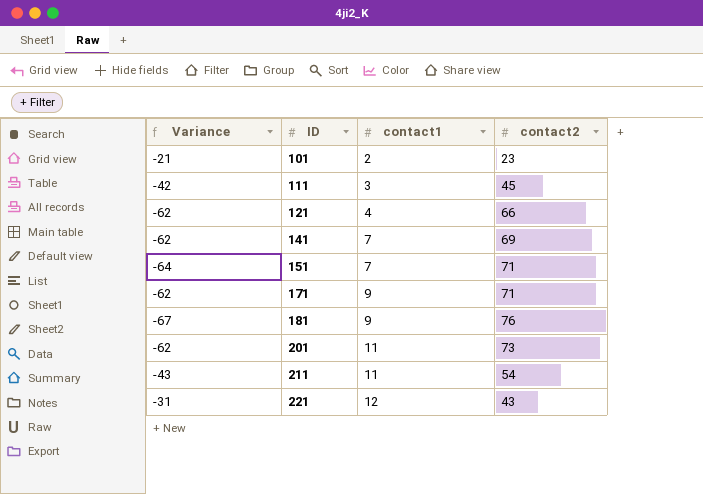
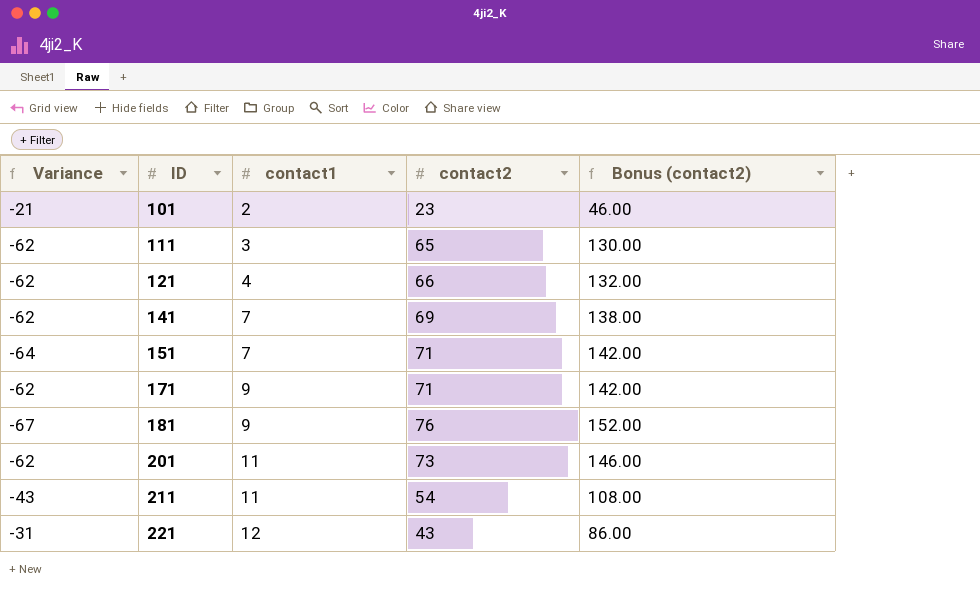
column Bonus (contact2) | formula: none -> [contact2] * 2
111 | Variance: -42 -> -62
111 | contact2: 45 -> 65

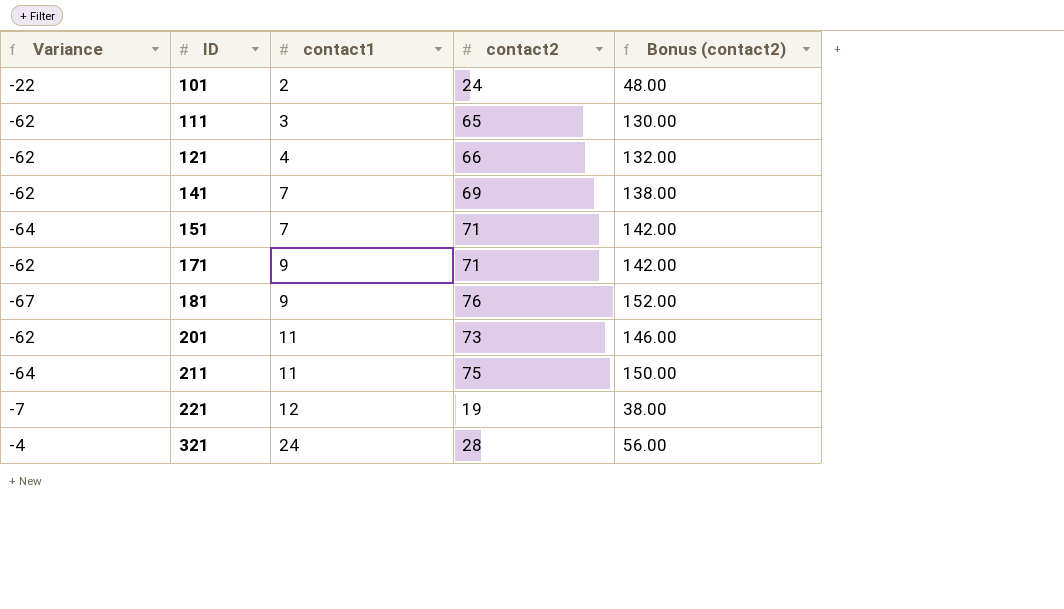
101 | Variance: -21 -> -22
101 | contact2: 23 -> 24
101 | Bonus (contact2): 46.00 -> 48.00
211 | Variance: -43 -> -64
211 | contact2: 54 -> 75
211 | Bonus (contact2): 108.00 -> 150.00
221 | Variance: -31 -> -7
221 | contact2: 43 -> 19
221 | Bonus (contact2): 86.00 -> 38.00
row 321: none -> -4 | 24 | 28 | 56.00

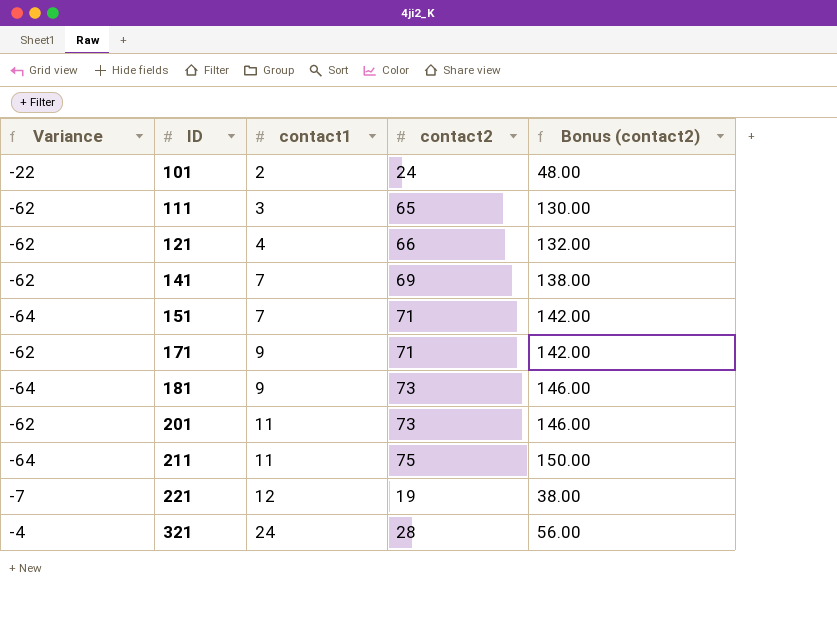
181 | Variance: -67 -> -64
181 | contact2: 76 -> 73
181 | Bonus (contact2): 152.00 -> 146.00

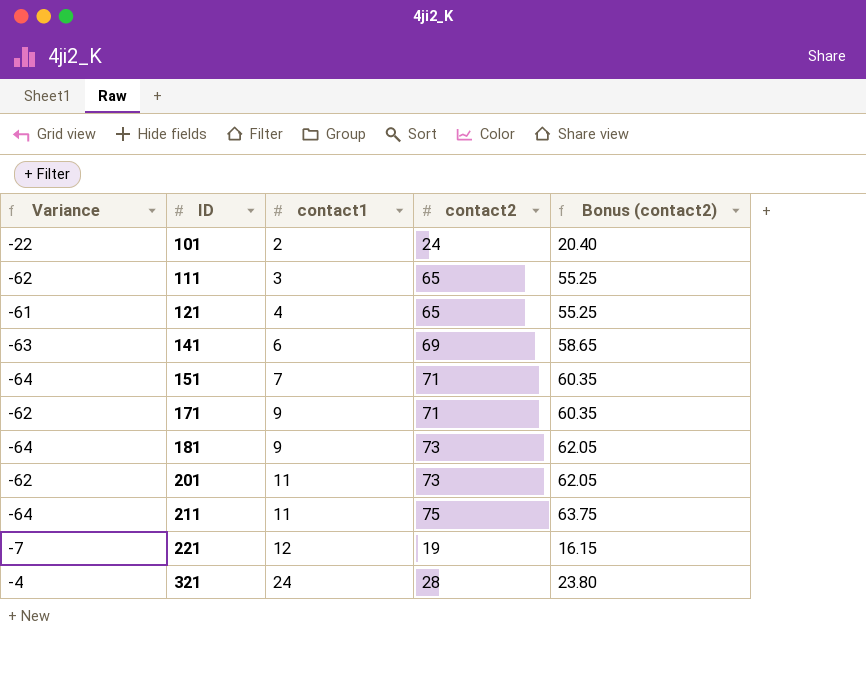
column Bonus (contact2) | formula: [contact2] * 2 -> [contact2] * 0.85
121 | Variance: -62 -> -61
121 | contact2: 66 -> 65
141 | Variance: -62 -> -63
141 | contact1: 7 -> 6

